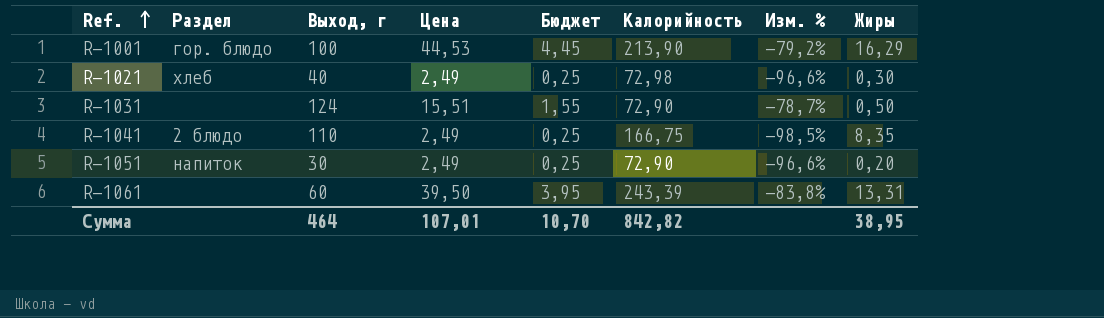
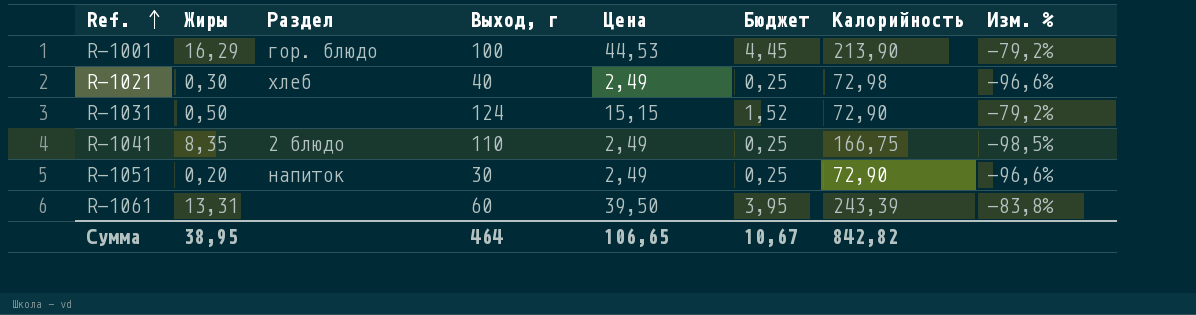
column Жиры | position: 8 -> 2
R-1031 | Цена: 15,51 -> 15,15
R-1031 | Бюджет: 1,55 -> 1,52
R-1031 | Изм. %: -78,7% -> -79,2%
Сумма | Цена: 107,01 -> 106,65
Сумма | Бюджет: 10,70 -> 10,67

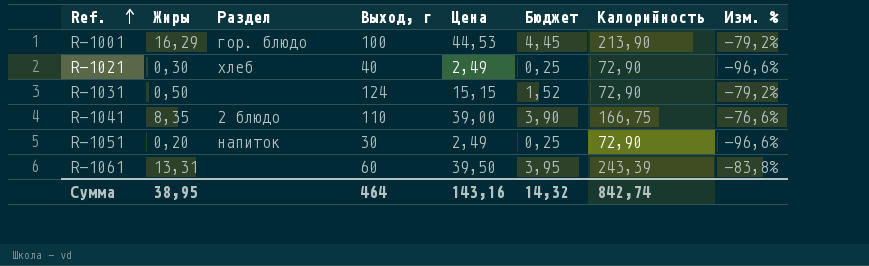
R-1021 | Калорийность: 72,98 -> 72,90
R-1041 | Цена: 2,49 -> 39,00
R-1041 | Бюджет: 0,25 -> 3,90
R-1041 | Изм. %: -98,5% -> -76,6%
Сумма | Цена: 106,65 -> 143,16
Сумма | Бюджет: 10,67 -> 14,32
Сумма | Калорийность: 842,82 -> 842,74

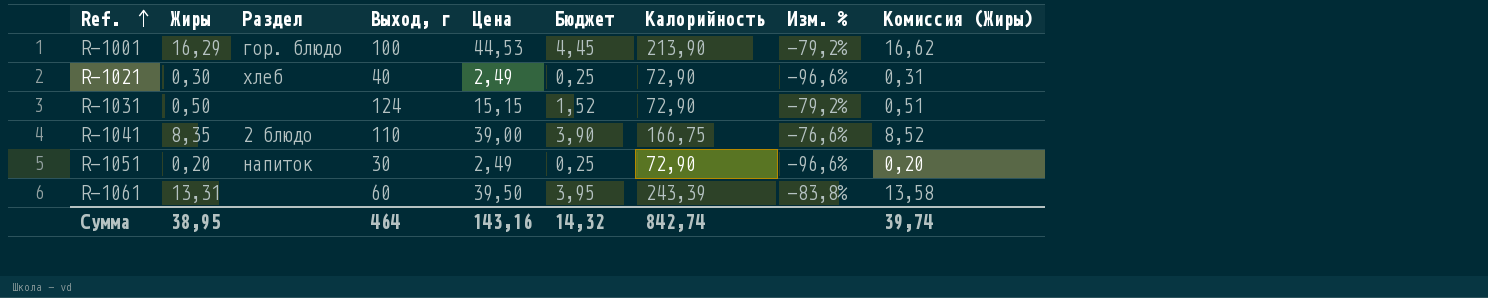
column Комиссия (Жиры) | formula: none -> [Жиры] * 1,02

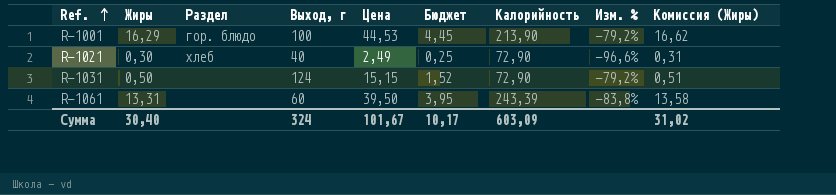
row R-1041: 8,35 | 2 блюдо | 110 | 39,00 | 3,90 | 166,75 | -76,6% | 8,52 -> none
row R-1051: 0,20 | напиток | 30 | 2,49 | 0,25 | 72,90 | -96,6% | 0,20 -> none
Сумма | Жиры: 38,95 -> 30,40
Сумма | Выход, г: 464 -> 324
Сумма | Цена: 143,16 -> 101,67
Сумма | Бюджет: 14,32 -> 10,17
Сумма | Калорийность: 842,74 -> 603,09
Сумма | Комиссия (Жиры): 39,74 -> 31,02

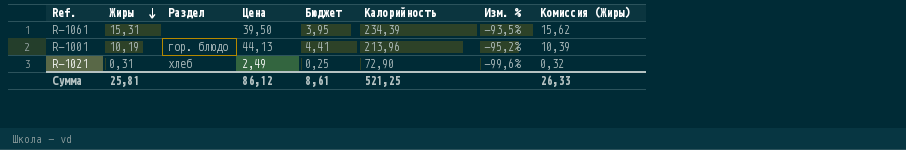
row order: Ref. ascending -> Жиры descending
column Выход, г | position: 4 -> none
column Изм. % | formula: ([Цена] - [Калорийность]) / [Калорийность] -> ([Жиры] - [Калорийность]) / [Калорийность]
row R-1031: 0,50 | none | 124 | 15,15 | 1,52 | 72,90 | -79,2% | 0,51 -> none
R-1061 | Жиры: 13,31 -> 15,31
R-1061 | Калорийность: 243,39 -> 234,39
R-1061 | Комиссия (Жиры): 13,58 -> 15,62
R-1001 | Жиры: 16,29 -> 10,19
R-1001 | Цена: 44,53 -> 44,13
R-1001 | Бюджет: 4,45 -> 4,41
R-1001 | Калорийность: 213,90 -> 213,96
R-1001 | Комиссия (Жиры): 16,62 -> 10,39
R-1021 | Жиры: 0,30 -> 0,31
R-1021 | Комиссия (Жиры): 0,31 -> 0,32
Сумма | Жиры: 30,40 -> 25,81
Сумма | Цена: 101,67 -> 86,12
Сумма | Бюджет: 10,17 -> 8,61
Сумма | Калорийность: 603,09 -> 521,25
Сумма | Комиссия (Жиры): 31,02 -> 26,33

